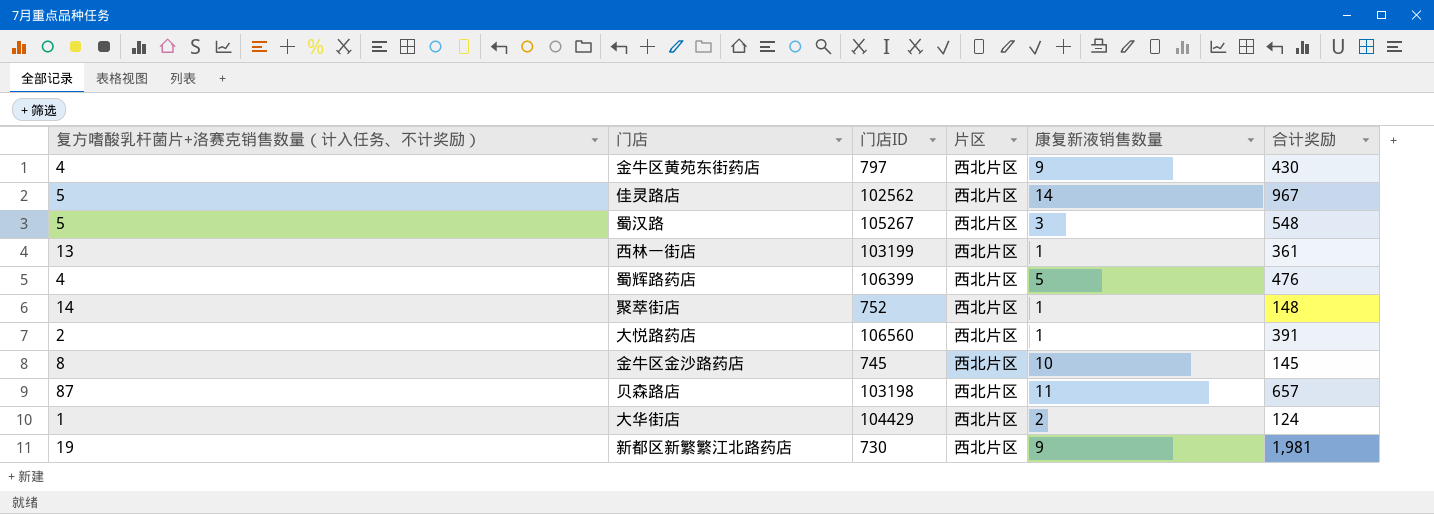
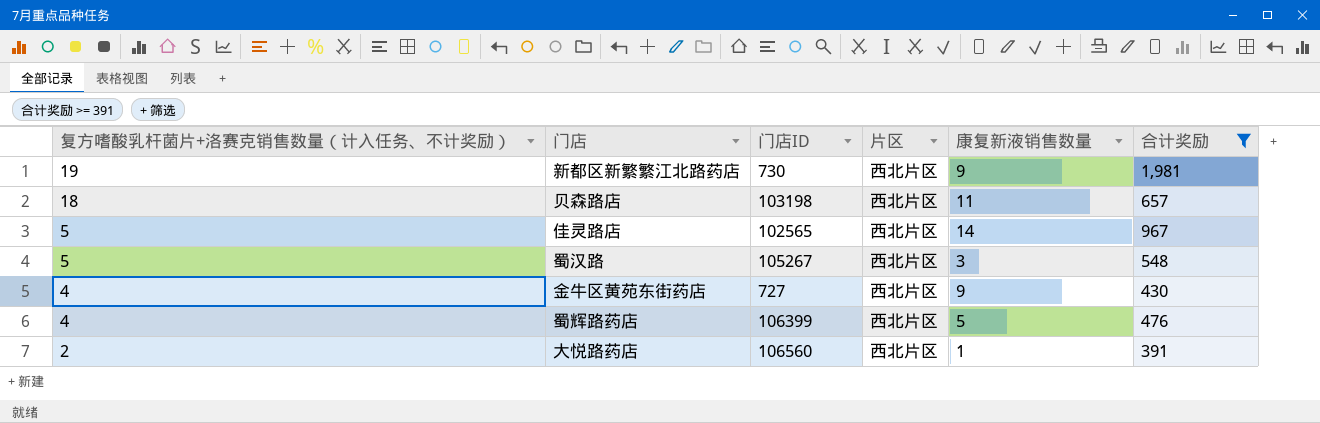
filter: none -> 合计奖励 >= 391
row order: none -> 复方嗜酸乳杆菌片+洛赛克销售数量（计入任务、不计奖励） descending
贝森路店 | 复方嗜酸乳杆菌片+洛赛克销售数量（计入任务、不计奖励）: 87 -> 18
佳灵路店 | 门店ID: 102562 -> 102565
金牛区黄苑东街药店 | 门店ID: 797 -> 727

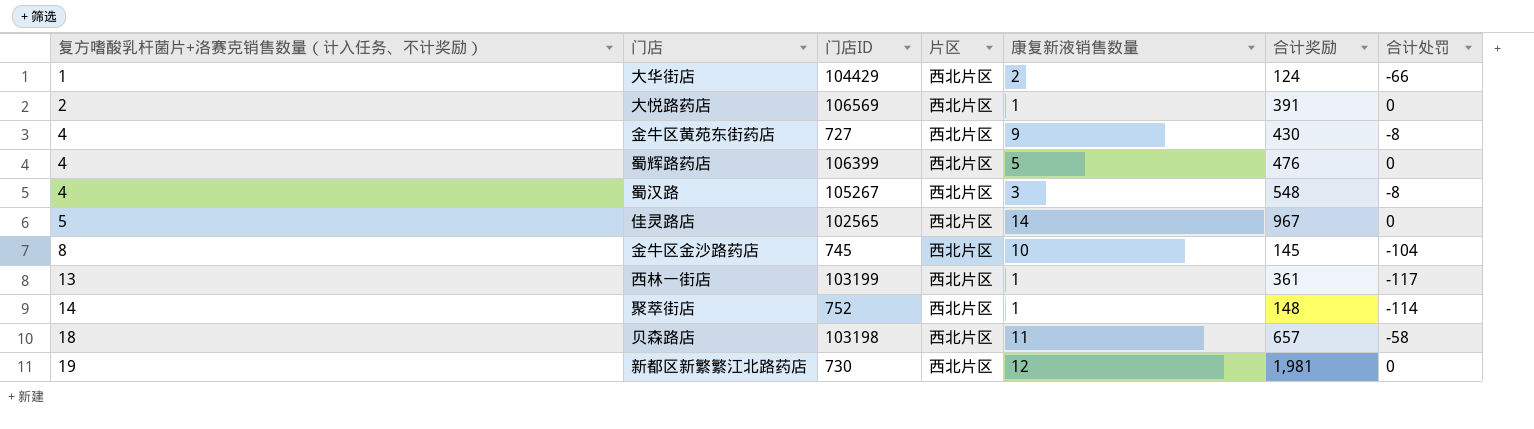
filter: 合计奖励 >= 391 -> none
row order: 复方嗜酸乳杆菌片+洛赛克销售数量（计入任务、不计奖励） descending -> 复方嗜酸乳杆菌片+洛赛克销售数量（计入任务、不计奖励） ascending
column 合计处罚 | position: none -> 7
大悦路药店 | 门店ID: 106560 -> 106569
蜀汉路 | 复方嗜酸乳杆菌片+洛赛克销售数量（计入任务、不计奖励）: 5 -> 4
新都区新繁繁江北路药店 | 康复新液销售数量: 9 -> 12

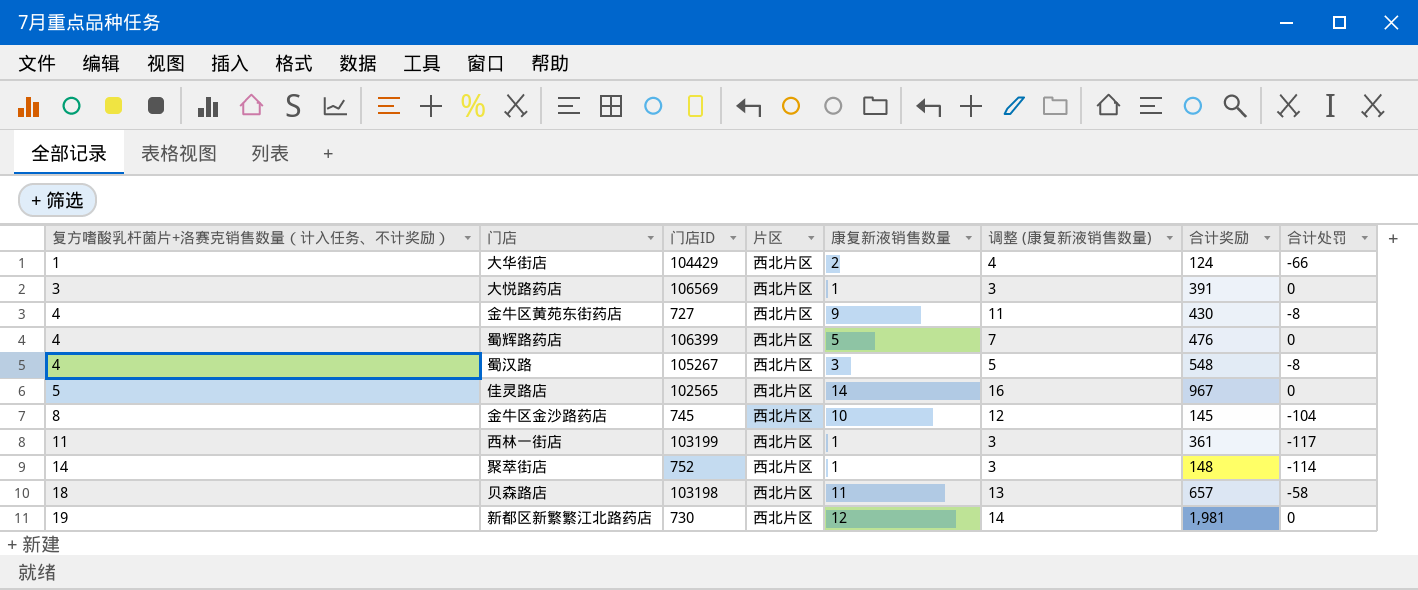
column 调整 (康复新液销售数量) | formula: none -> [康复新液销售数量] + 2
大悦路药店 | 复方嗜酸乳杆菌片+洛赛克销售数量（计入任务、不计奖励）: 2 -> 3
西林一街店 | 复方嗜酸乳杆菌片+洛赛克销售数量（计入任务、不计奖励）: 13 -> 11

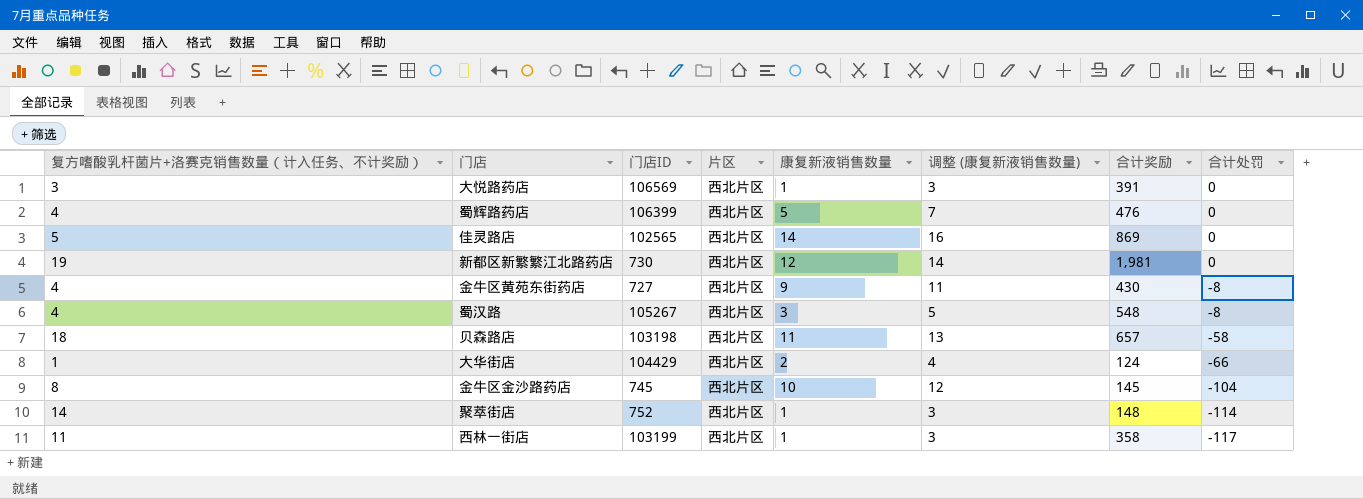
row order: 复方嗜酸乳杆菌片+洛赛克销售数量（计入任务、不计奖励） ascending -> 合计处罚 descending
佳灵路店 | 合计奖励: 967 -> 869
西林一街店 | 合计奖励: 361 -> 358

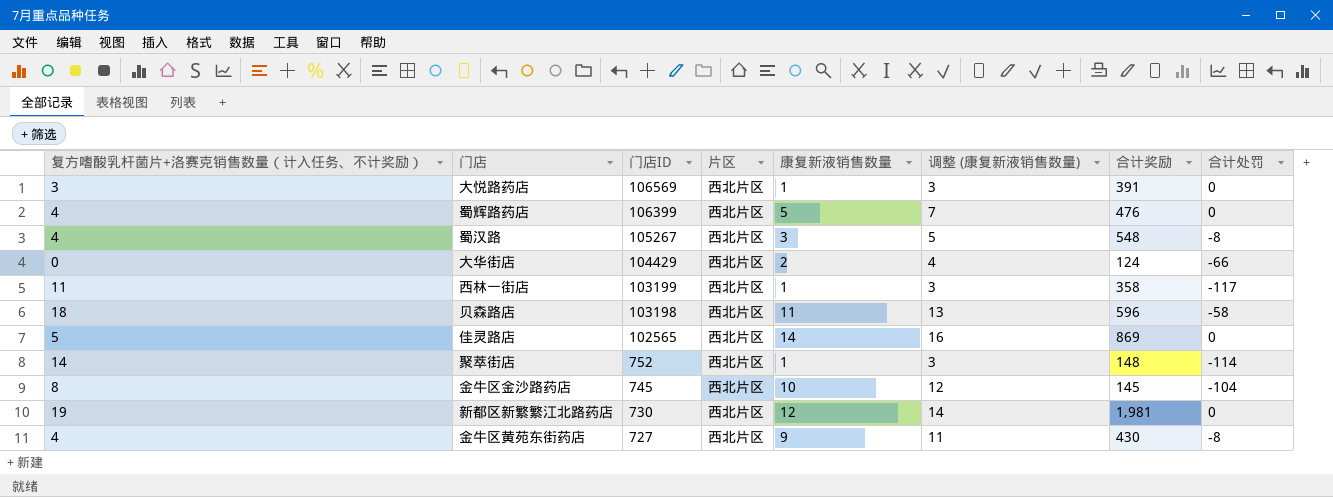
row order: 合计处罚 descending -> 门店ID descending
大华街店 | 复方嗜酸乳杆菌片+洛赛克销售数量（计入任务、不计奖励）: 1 -> 0
贝森路店 | 合计奖励: 657 -> 596

